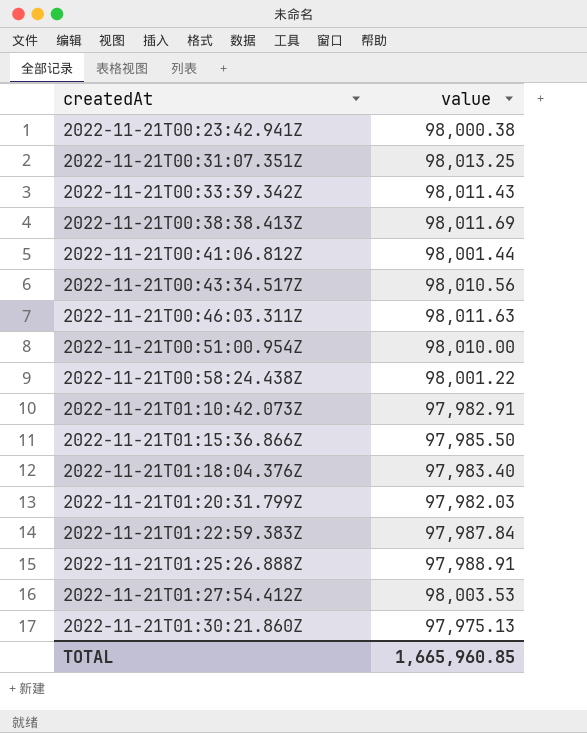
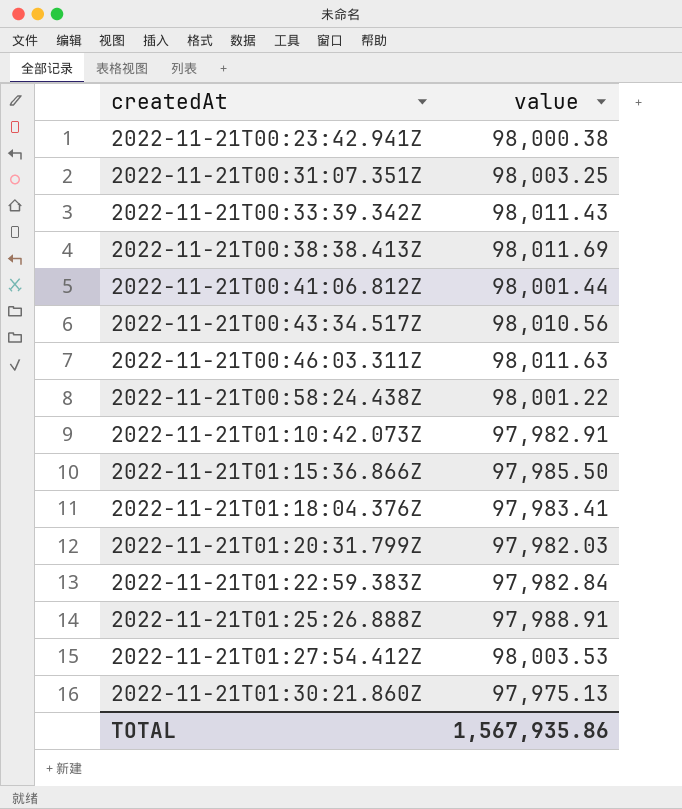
row 2022-11-21T00:51:00.954Z: 98,010.00 -> none
2022-11-21T00:31:07.351Z | value: 98,013.25 -> 98,003.25
2022-11-21T01:18:04.376Z | value: 97,983.40 -> 97,983.41
2022-11-21T01:22:59.383Z | value: 97,987.84 -> 97,982.84
TOTAL | value: 1,665,960.85 -> 1,567,935.86

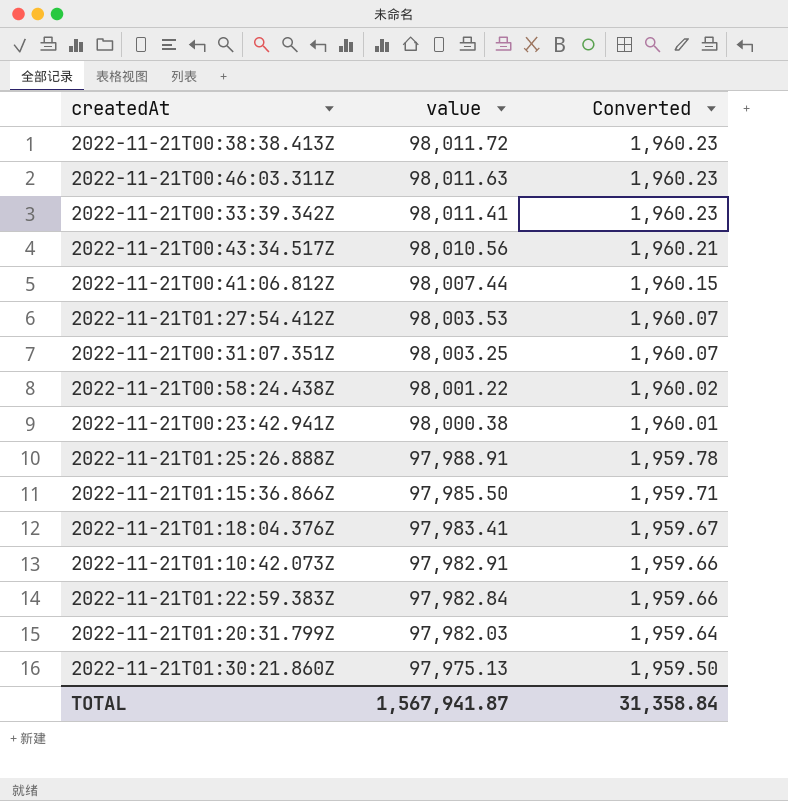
row order: createdAt ascending -> value descending
column Converted | formula: none -> [value] * 0.02
2022-11-21T00:38:38.413Z | value: 98,011.69 -> 98,011.72
2022-11-21T00:33:39.342Z | value: 98,011.43 -> 98,011.41
2022-11-21T00:41:06.812Z | value: 98,001.44 -> 98,007.44
TOTAL | value: 1,567,935.86 -> 1,567,941.87

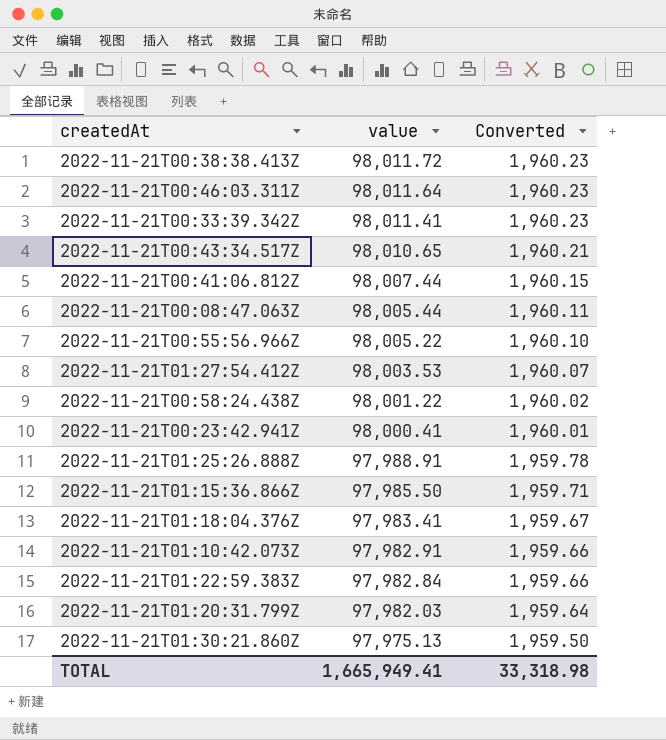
row 2022-11-21T00:31:07.351Z: 98,003.25 | 1,960.07 -> none
2022-11-21T00:46:03.311Z | value: 98,011.63 -> 98,011.64
2022-11-21T00:43:34.517Z | value: 98,010.56 -> 98,010.65
row 2022-11-21T00:08:47.063Z: none -> 98,005.44 | 1,960.11
row 2022-11-21T00:55:56.966Z: none -> 98,005.22 | 1,960.10
2022-11-21T00:23:42.941Z | value: 98,000.38 -> 98,000.41
TOTAL | value: 1,567,941.87 -> 1,665,949.41
TOTAL | Converted: 31,358.84 -> 33,318.98

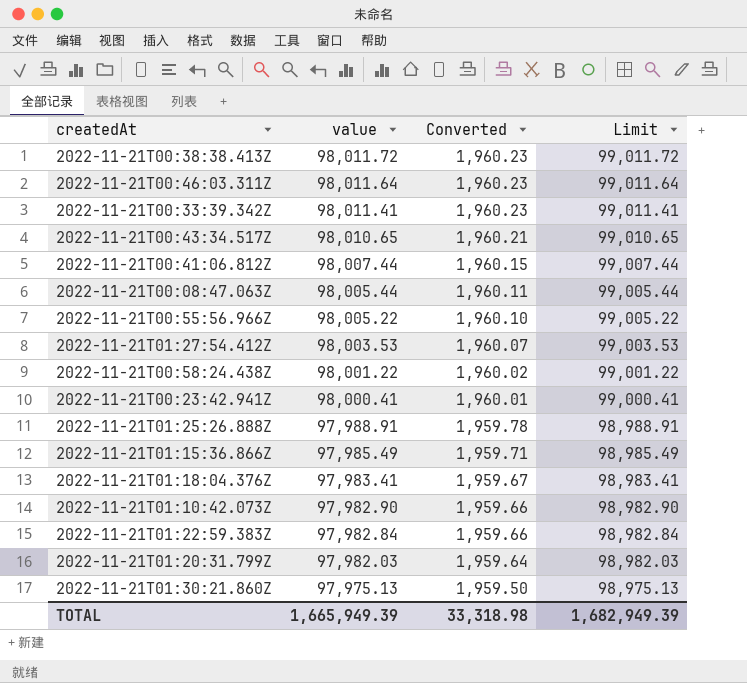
column Limit | formula: none -> [value] + 1000
2022-11-21T01:15:36.866Z | value: 97,985.50 -> 97,985.49
2022-11-21T01:10:42.073Z | value: 97,982.91 -> 97,982.90
TOTAL | value: 1,665,949.41 -> 1,665,949.39

